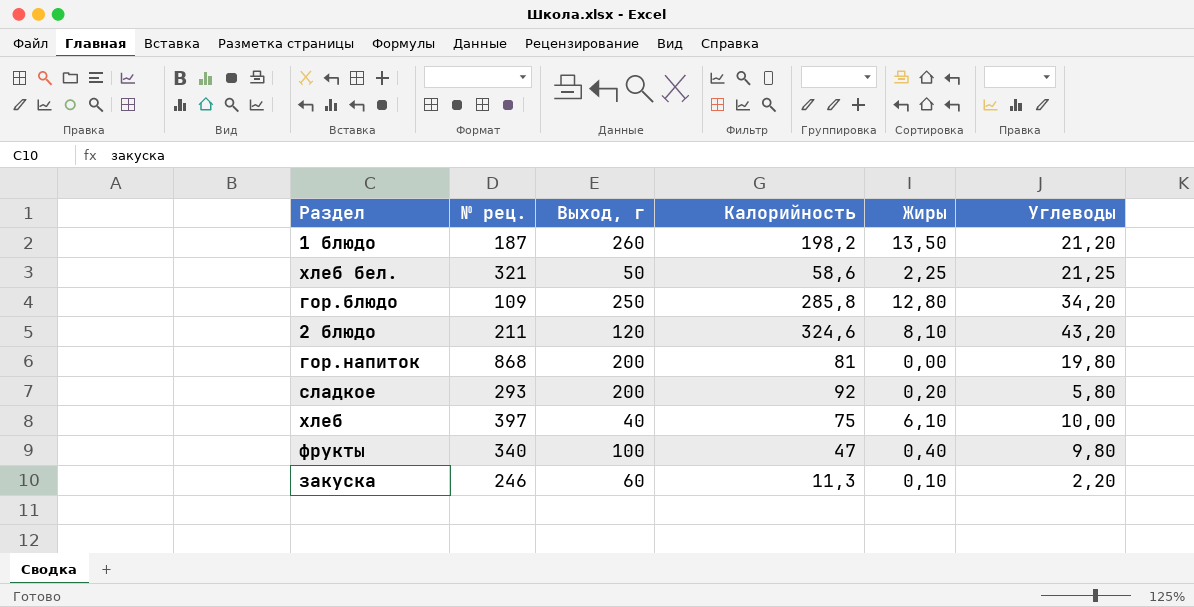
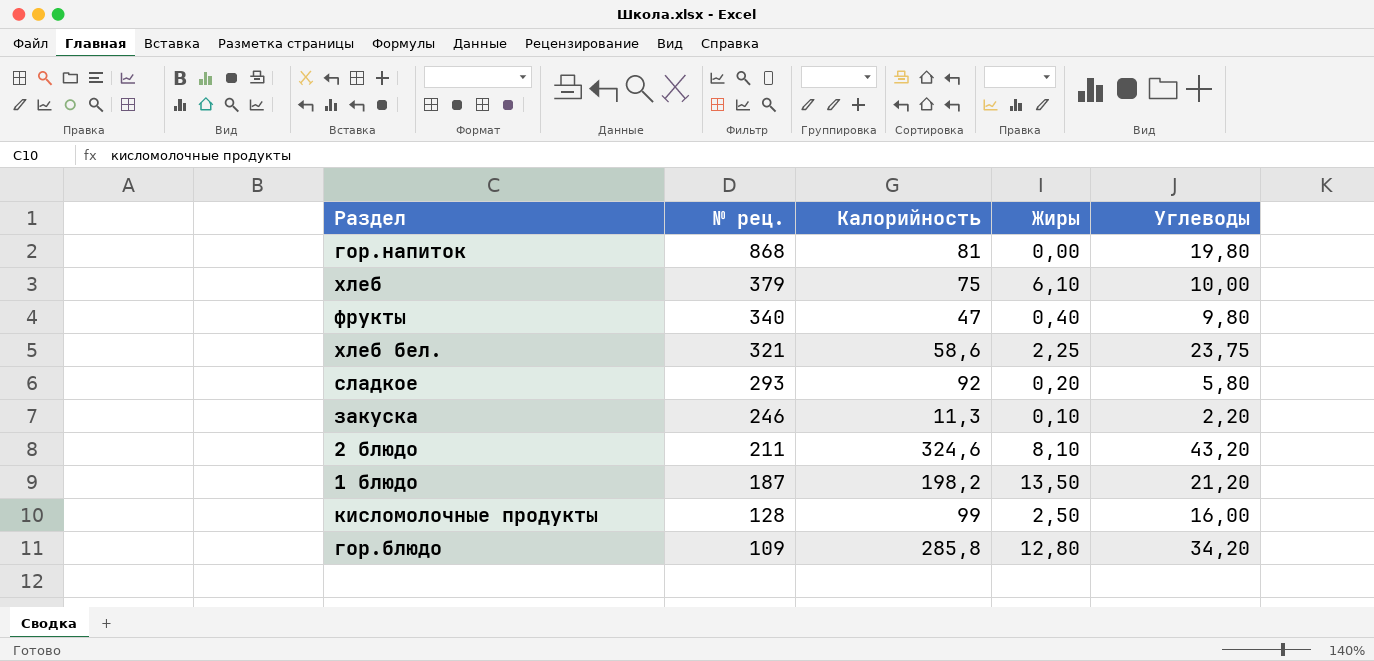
row order: none -> № рец. descending
column Выход, г | position: 3 -> none
хлеб | № рец.: 397 -> 379
хлеб бел. | Углеводы: 21,25 -> 23,75
row кисломолочные продукты: none -> 128 | 99 | 2,50 | 16,00

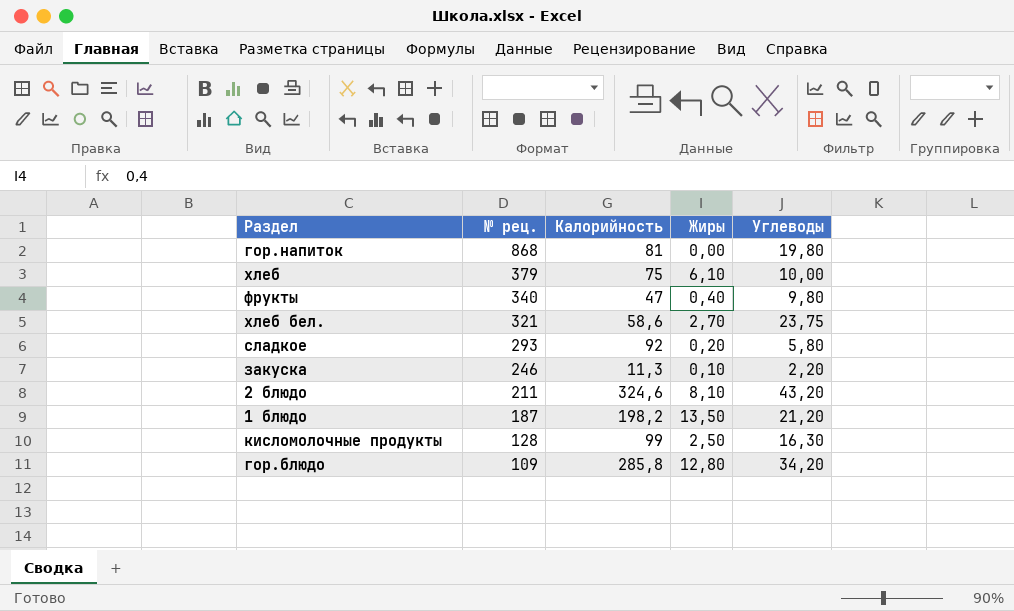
хлеб бел. | Жиры: 2,25 -> 2,70
кисломолочные продукты | Углеводы: 16,00 -> 16,30

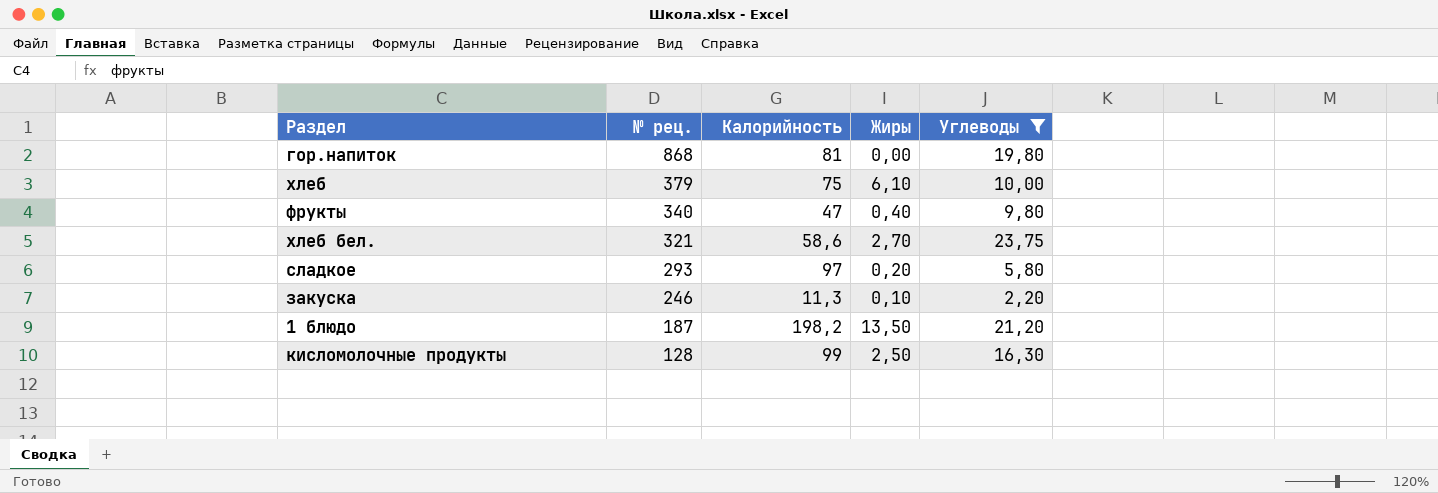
filter: none -> Углеводы <= 23,75
сладкое | Калорийность: 92 -> 97

